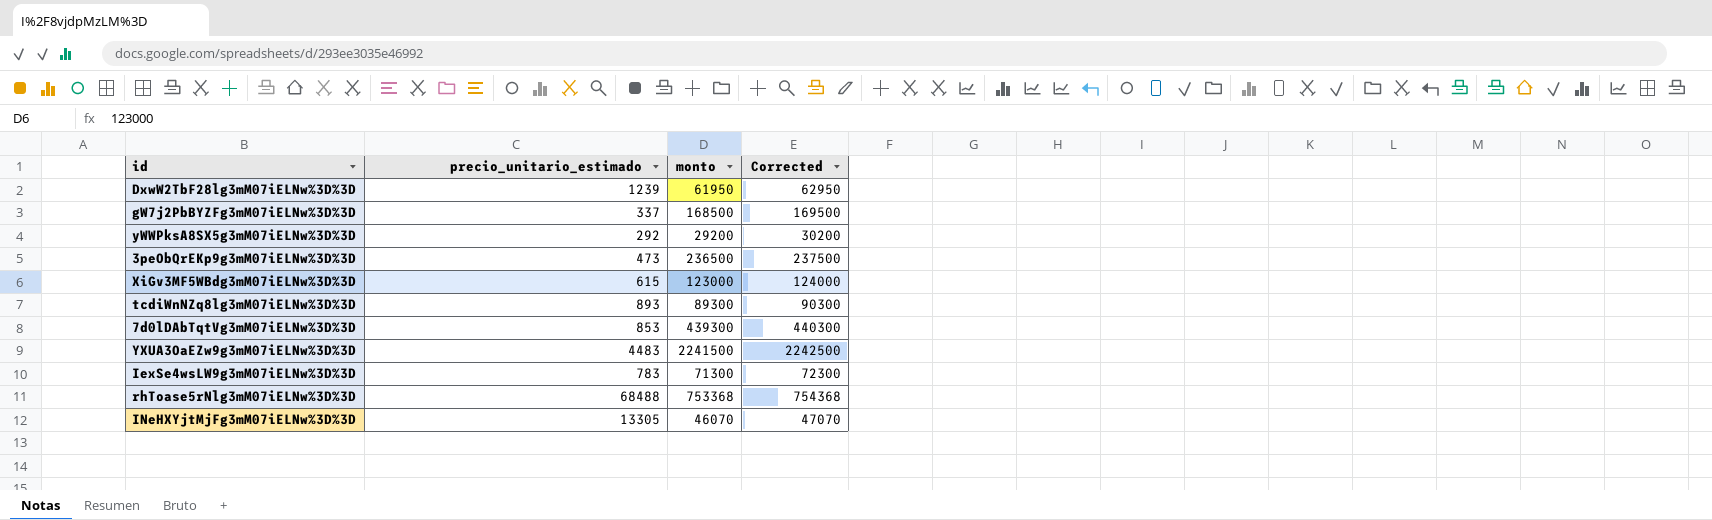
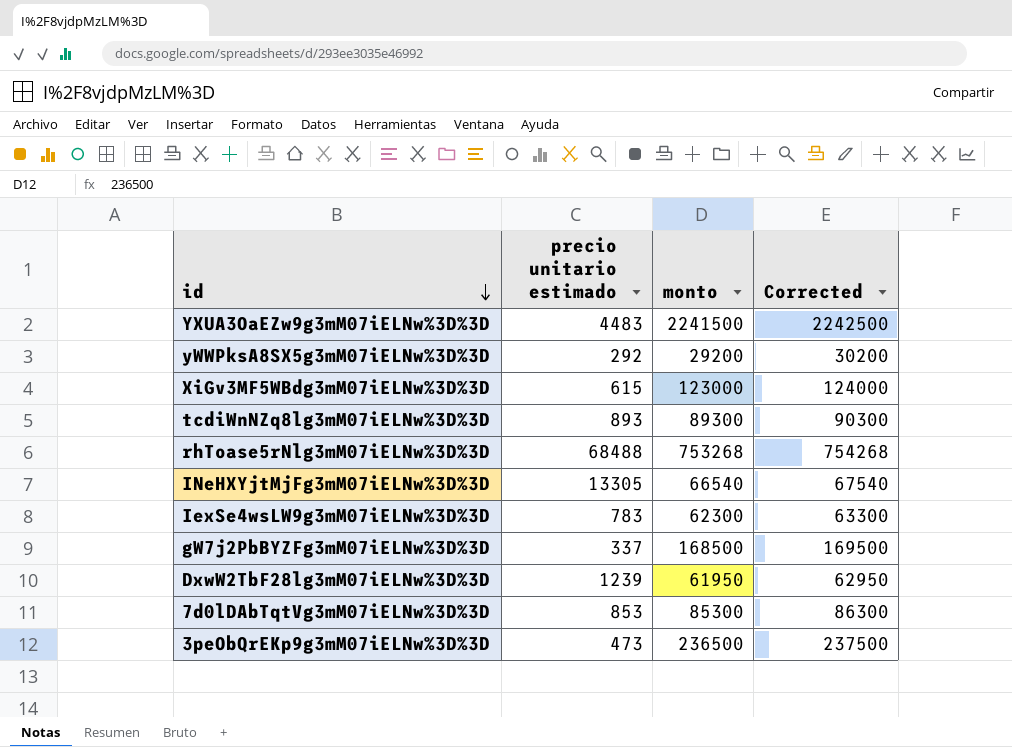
row order: none -> id descending
column name: precio_unitario_estimado -> precio unitario estimado
rhToase5rNlg3mM07iELNw%3D%3D | monto: 753368 -> 753268
rhToase5rNlg3mM07iELNw%3D%3D | Corrected: 754368 -> 754268
INeHXYjtMjFg3mM07iELNw%3D%3D | monto: 46070 -> 66540
INeHXYjtMjFg3mM07iELNw%3D%3D | Corrected: 47070 -> 67540
IexSe4wsLW9g3mM07iELNw%3D%3D | monto: 71300 -> 62300
IexSe4wsLW9g3mM07iELNw%3D%3D | Corrected: 72300 -> 63300
7d0lDAbTqtVg3mM07iELNw%3D%3D | monto: 439300 -> 85300
7d0lDAbTqtVg3mM07iELNw%3D%3D | Corrected: 440300 -> 86300

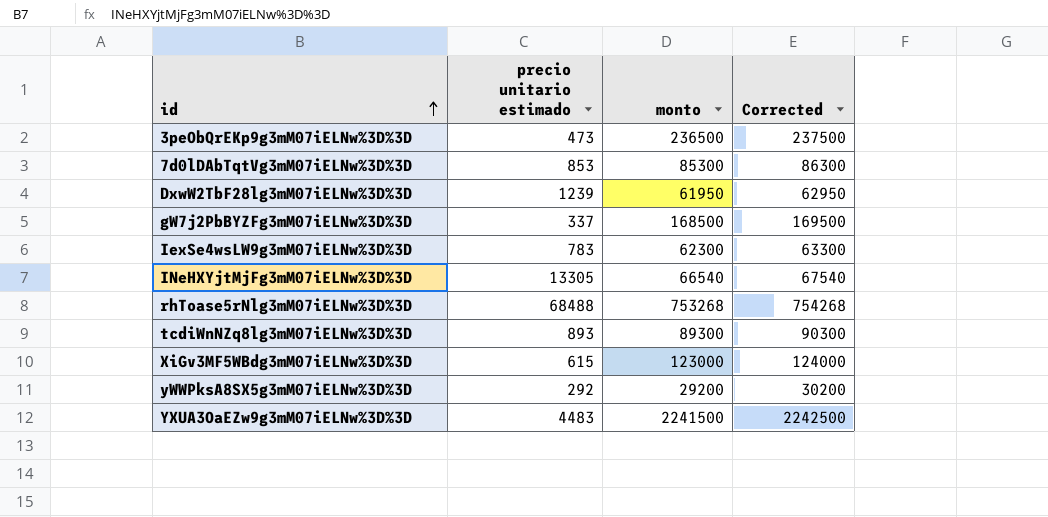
row order: id descending -> id ascending

